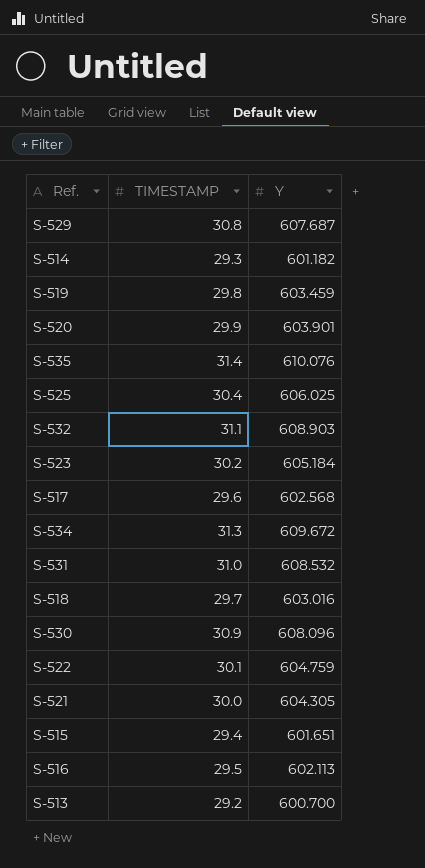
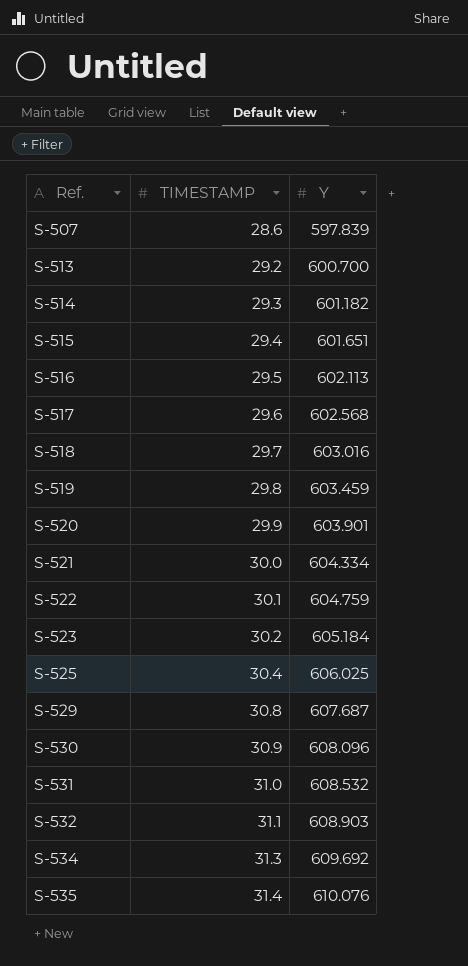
row order: none -> Ref. ascending
row S-507: none -> 28.6 | 597.839
S-521 | Y: 604.305 -> 604.334
S-534 | Y: 609.672 -> 609.692

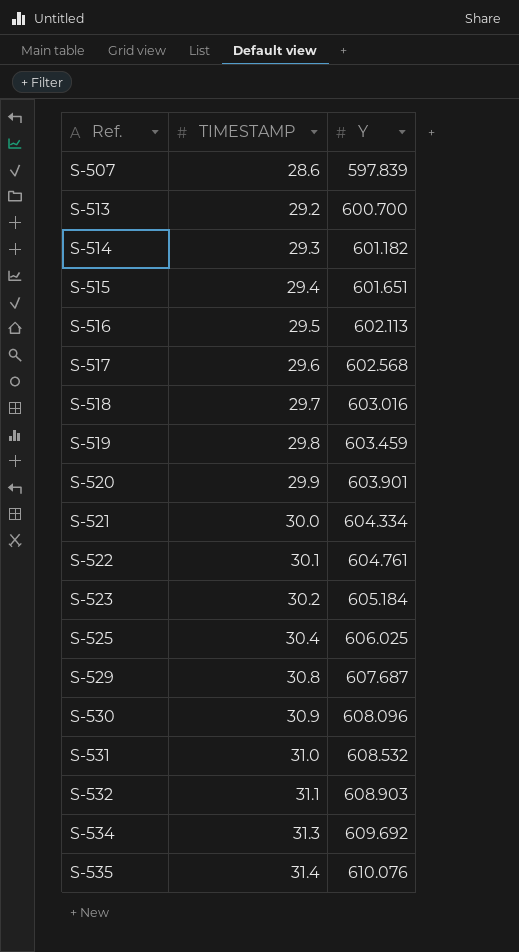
S-522 | Y: 604.759 -> 604.761

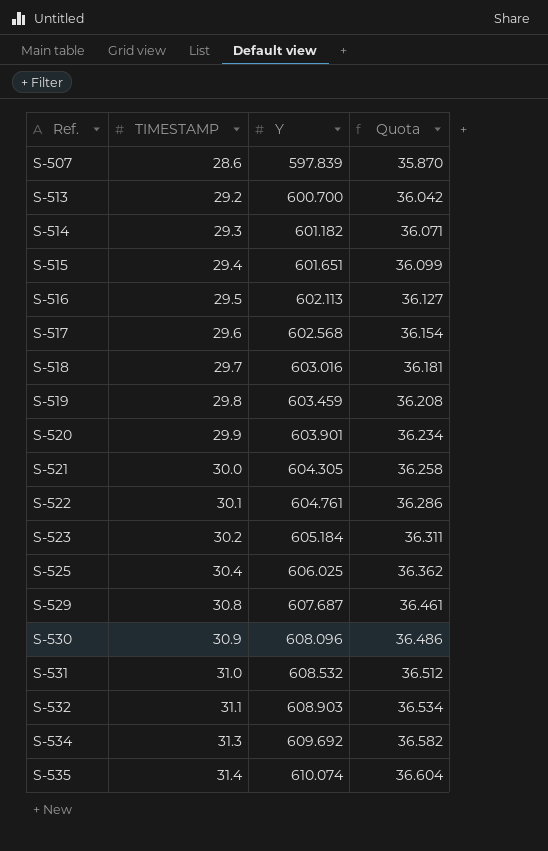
column Quota | formula: none -> [Y] * 0.06
S-521 | Y: 604.334 -> 604.305
S-535 | Y: 610.076 -> 610.074

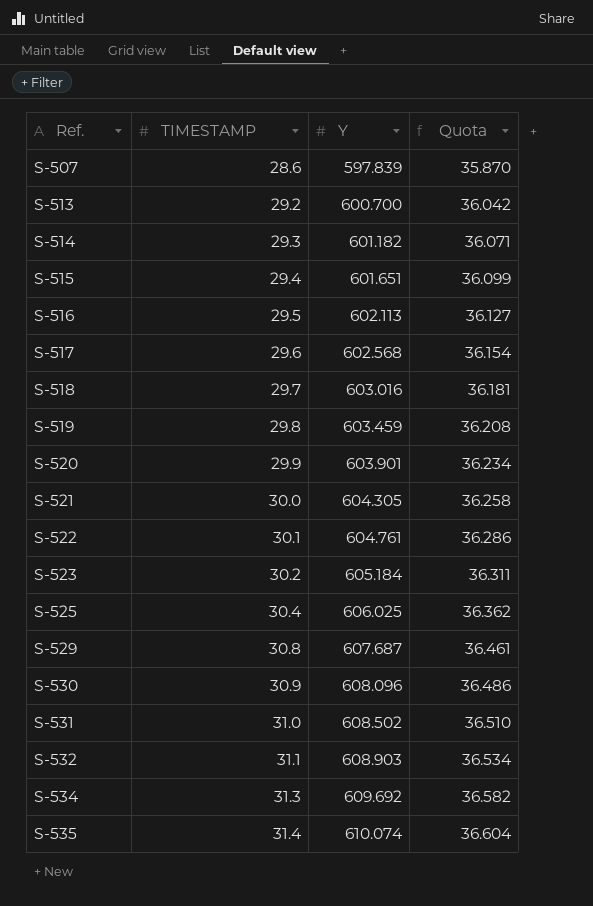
S-531 | Y: 608.532 -> 608.502
S-531 | Quota: 36.512 -> 36.510

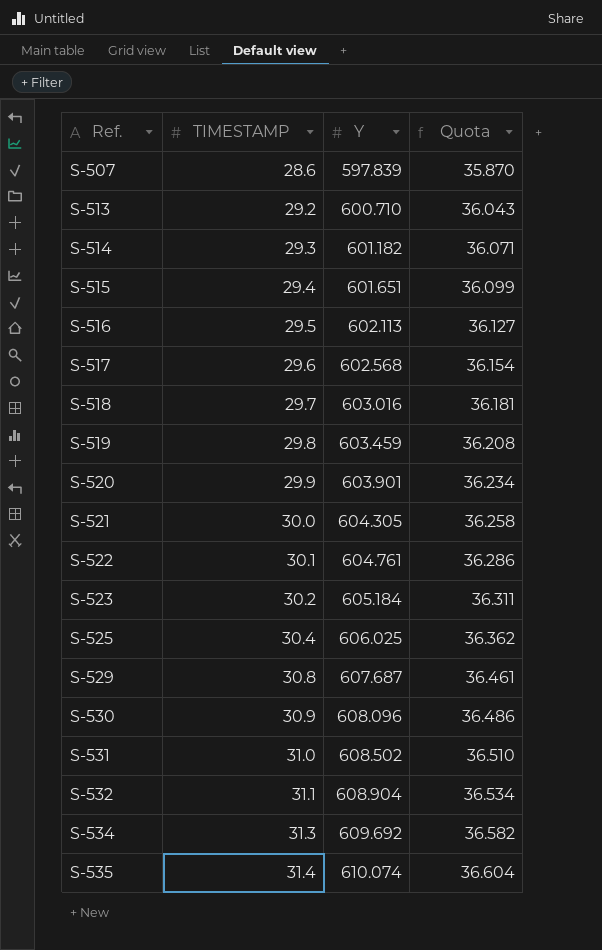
S-513 | Y: 600.700 -> 600.710
S-513 | Quota: 36.042 -> 36.043
S-532 | Y: 608.903 -> 608.904

